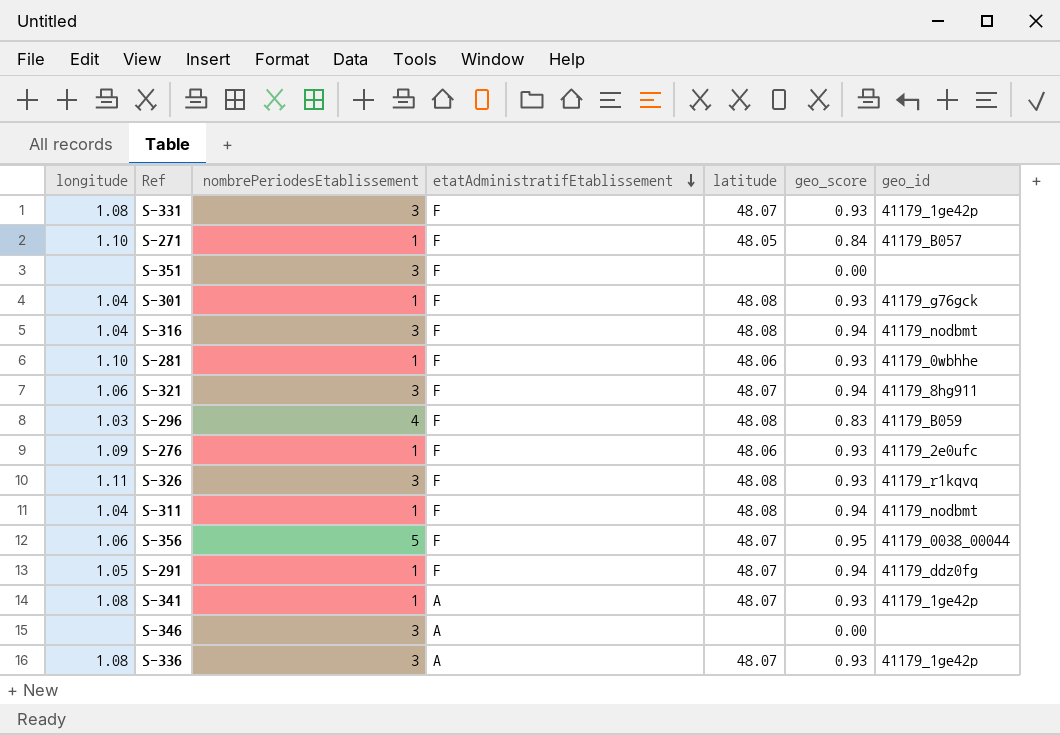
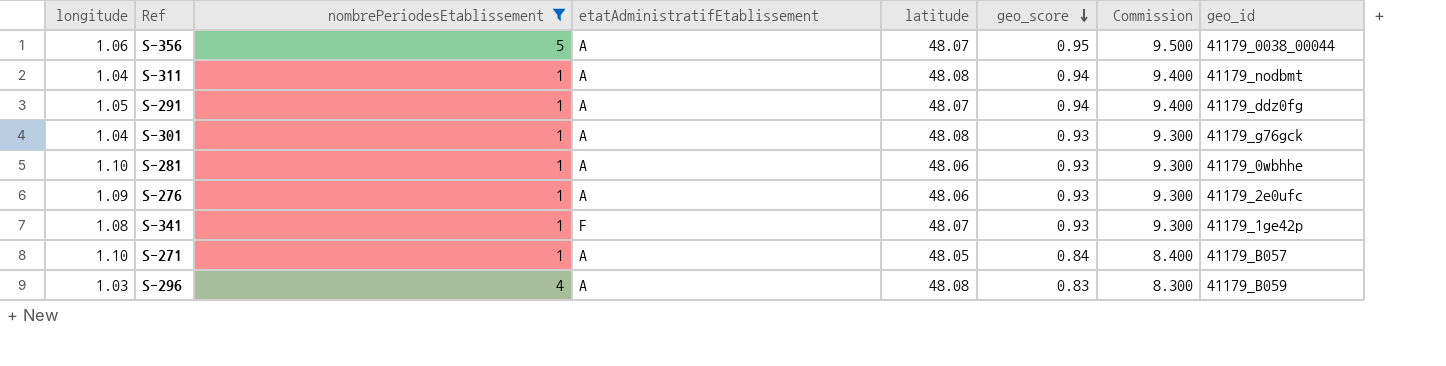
filter: none -> nombrePeriodesEtablissement != 3
row order: etatAdministratifEtablissement descending -> geo_score descending
column Commission | formula: none -> [geo_score] * 10
S-356 | etatAdministratifEtablissement: F -> A
S-311 | etatAdministratifEtablissement: F -> A
S-291 | etatAdministratifEtablissement: F -> A
S-301 | etatAdministratifEtablissement: F -> A
S-281 | etatAdministratifEtablissement: F -> A
S-276 | etatAdministratifEtablissement: F -> A
S-341 | etatAdministratifEtablissement: A -> F
S-271 | etatAdministratifEtablissement: F -> A
S-296 | etatAdministratifEtablissement: F -> A

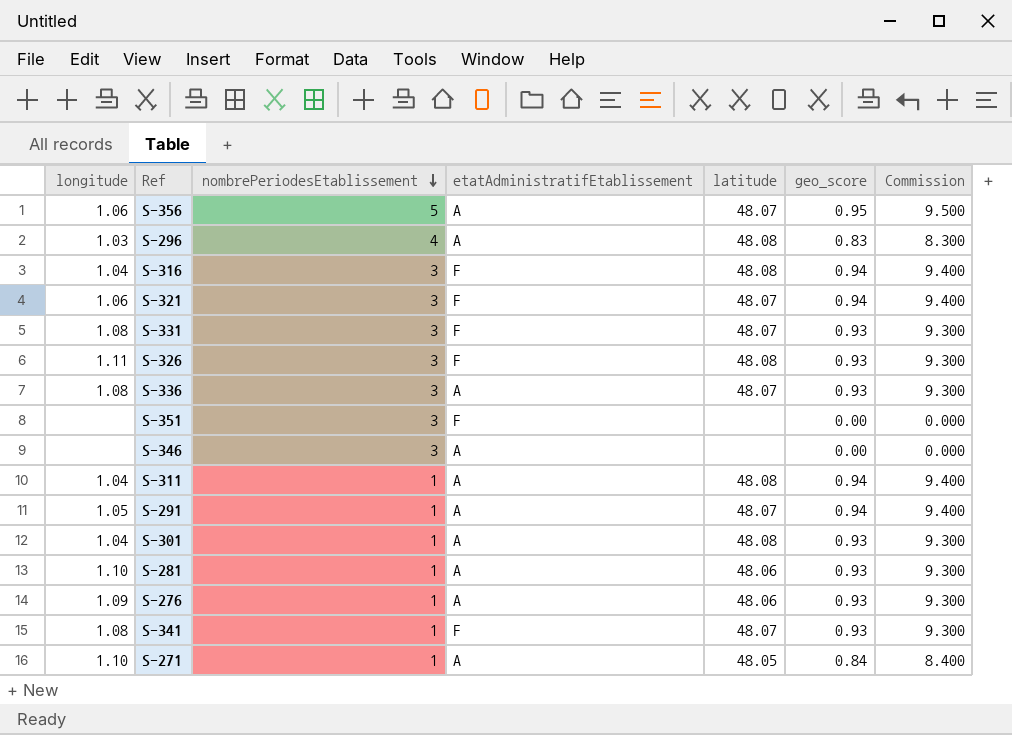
filter: nombrePeriodesEtablissement != 3 -> none
row order: geo_score descending -> nombrePeriodesEtablissement descending
column geo_id | position: 8 -> none

